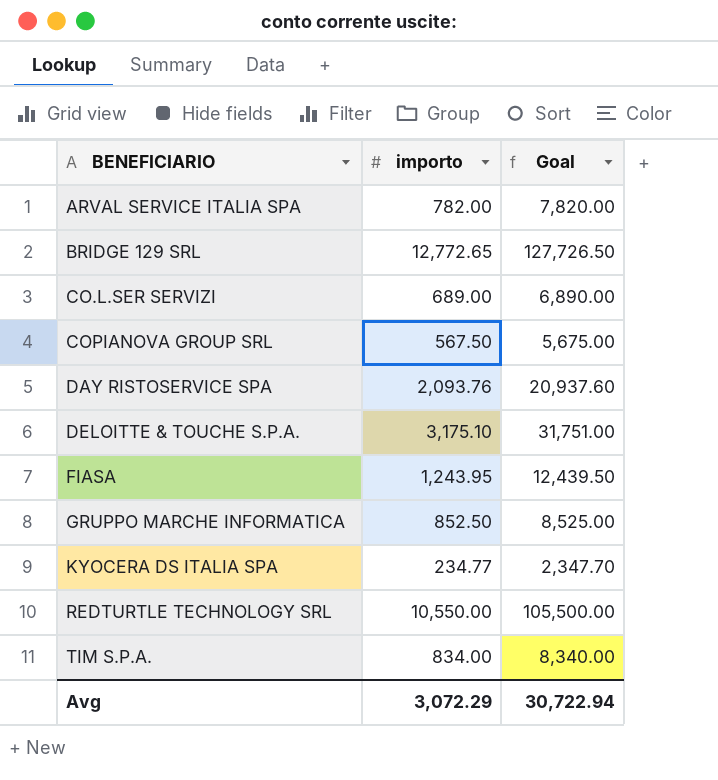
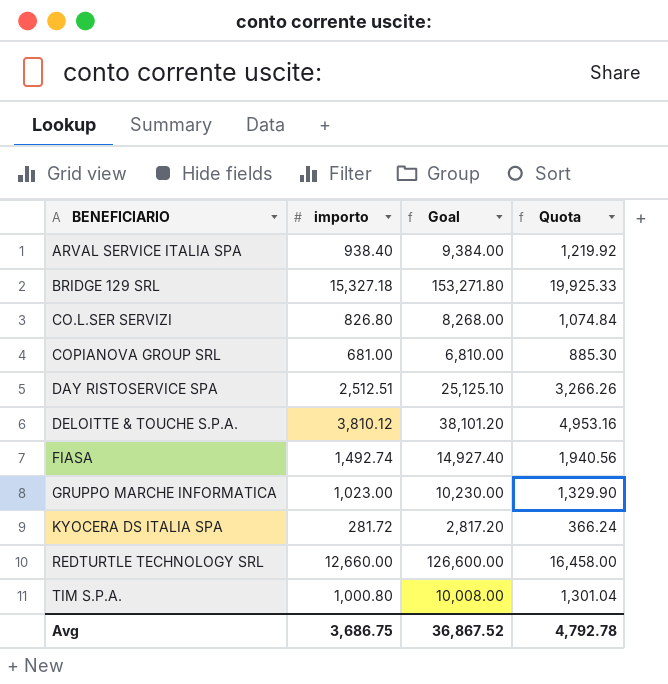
column Quota | formula: none -> [importo] * 1.3
ARVAL SERVICE ITALIA SPA | importo: 782.00 -> 938.40
ARVAL SERVICE ITALIA SPA | Goal: 7,820.00 -> 9,384.00
BRIDGE 129 SRL | importo: 12,772.65 -> 15,327.18
BRIDGE 129 SRL | Goal: 127,726.50 -> 153,271.80
CO.L.SER SERVIZI | importo: 689.00 -> 826.80
CO.L.SER SERVIZI | Goal: 6,890.00 -> 8,268.00
COPIANOVA GROUP SRL | importo: 567.50 -> 681.00
COPIANOVA GROUP SRL | Goal: 5,675.00 -> 6,810.00
DAY RISTOSERVICE SPA | importo: 2,093.76 -> 2,512.51
DAY RISTOSERVICE SPA | Goal: 20,937.60 -> 25,125.10
DELOITTE & TOUCHE S.P.A. | importo: 3,175.10 -> 3,810.12
DELOITTE & TOUCHE S.P.A. | Goal: 31,751.00 -> 38,101.20
FIASA | importo: 1,243.95 -> 1,492.74
FIASA | Goal: 12,439.50 -> 14,927.40
GRUPPO MARCHE INFORMATICA | importo: 852.50 -> 1,023.00
GRUPPO MARCHE INFORMATICA | Goal: 8,525.00 -> 10,230.00
KYOCERA DS ITALIA SPA | importo: 234.77 -> 281.72
KYOCERA DS ITALIA SPA | Goal: 2,347.70 -> 2,817.20
REDTURTLE TECHNOLOGY SRL | importo: 10,550.00 -> 12,660.00
REDTURTLE TECHNOLOGY SRL | Goal: 105,500.00 -> 126,600.00
TIM S.P.A. | importo: 834.00 -> 1,000.80
TIM S.P.A. | Goal: 8,340.00 -> 10,008.00
Avg | importo: 3,072.29 -> 3,686.75
Avg | Goal: 30,722.94 -> 36,867.52

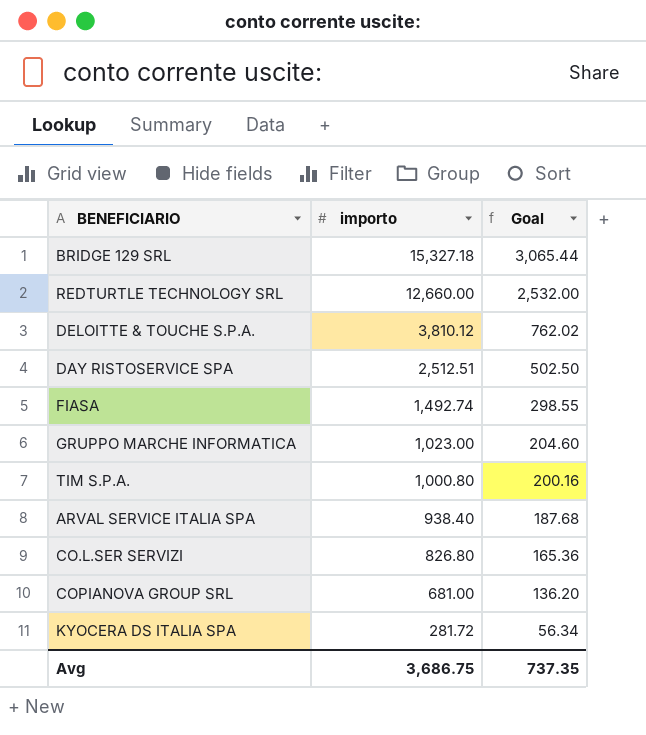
row order: BENEFICIARIO ascending -> importo descending
column Quota | formula: [importo] * 1.3 -> none
column Goal | formula: [importo] * 10 -> [importo] * 0.2
Avg | Goal: 36,867.52 -> 737.35

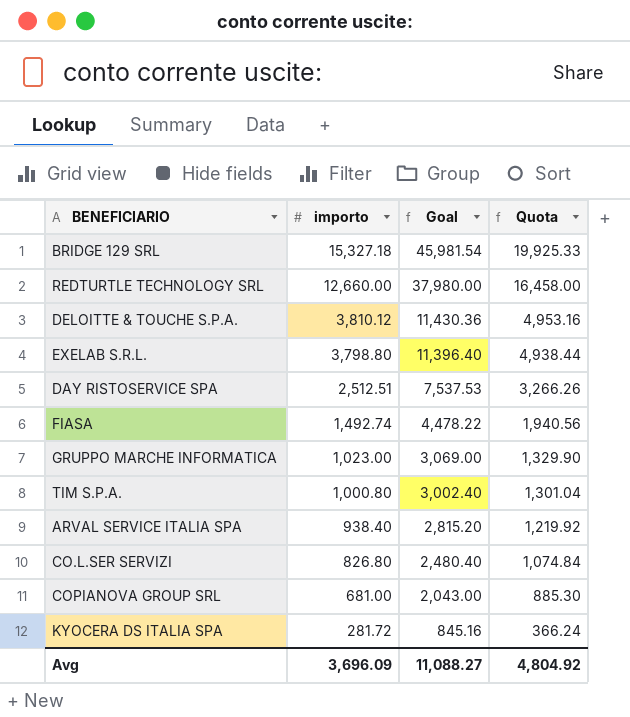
column Goal | formula: [importo] * 0.2 -> [importo] * 3
column Quota | formula: none -> [importo] * 1.3
row EXELAB S.R.L.: none -> 3,798.80 | 11,396.40 | 4,938.44
Avg | importo: 3,686.75 -> 3,696.09
Avg | Goal: 737.35 -> 11,088.27

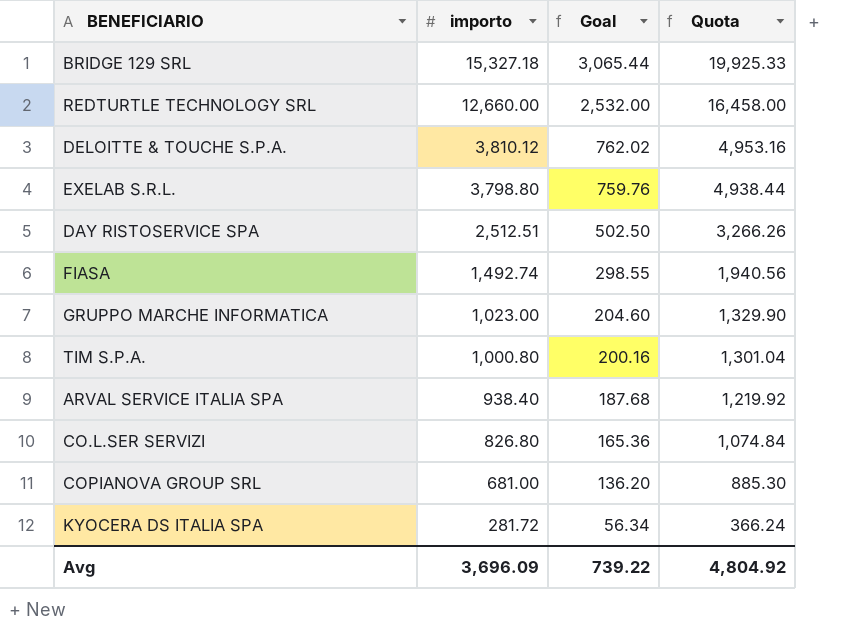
column Goal | formula: [importo] * 3 -> [importo] * 0.2
Avg | Goal: 11,088.27 -> 739.22

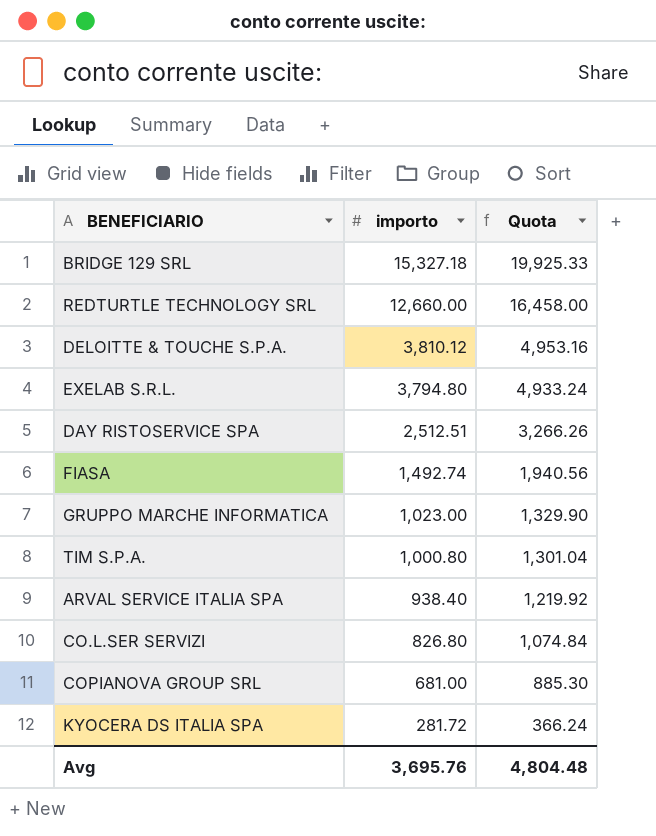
column Goal | formula: [importo] * 0.2 -> none
EXELAB S.R.L. | importo: 3,798.80 -> 3,794.80
EXELAB S.R.L. | Quota: 4,938.44 -> 4,933.24
Avg | importo: 3,696.09 -> 3,695.76
Avg | Quota: 4,804.92 -> 4,804.48

